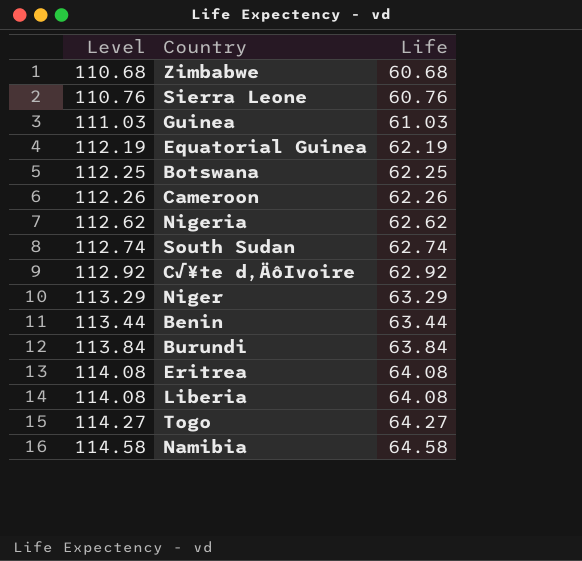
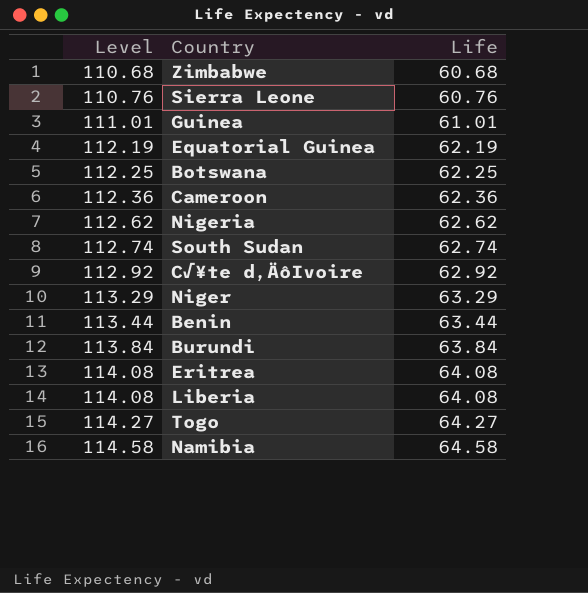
Guinea | Level: 111.03 -> 111.01
Guinea | Life: 61.03 -> 61.01
Cameroon | Level: 112.26 -> 112.36
Cameroon | Life: 62.26 -> 62.36

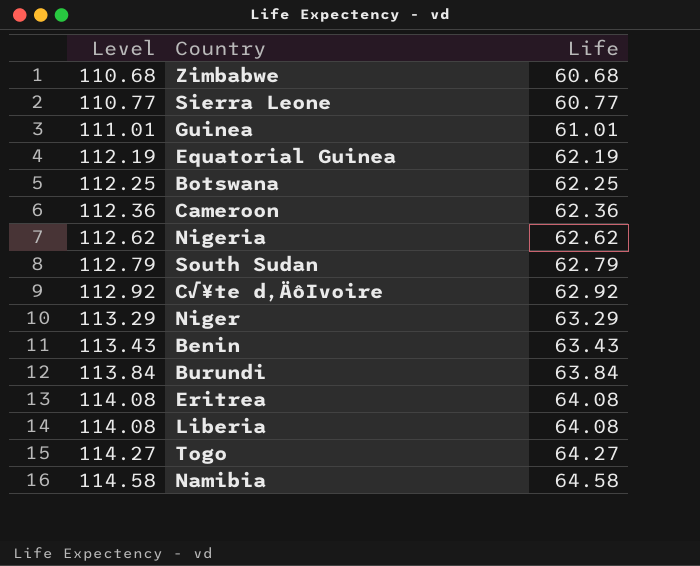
Sierra Leone | Level: 110.76 -> 110.77
Sierra Leone | Life: 60.76 -> 60.77
South Sudan | Level: 112.74 -> 112.79
South Sudan | Life: 62.74 -> 62.79
Benin | Level: 113.44 -> 113.43
Benin | Life: 63.44 -> 63.43

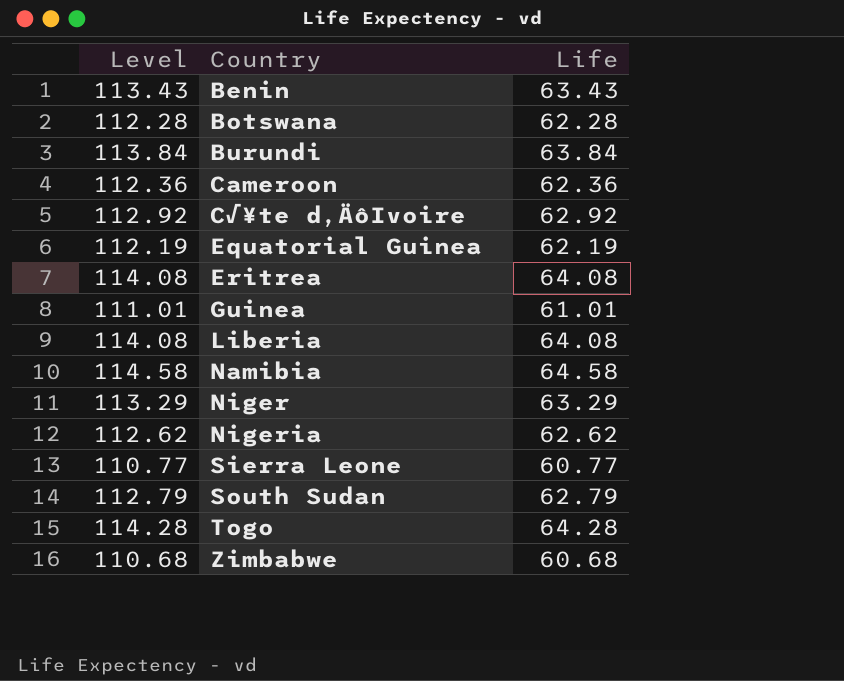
row order: Level ascending -> Country ascending
Botswana | Level: 112.25 -> 112.28
Botswana | Life: 62.25 -> 62.28
Togo | Level: 114.27 -> 114.28
Togo | Life: 64.27 -> 64.28

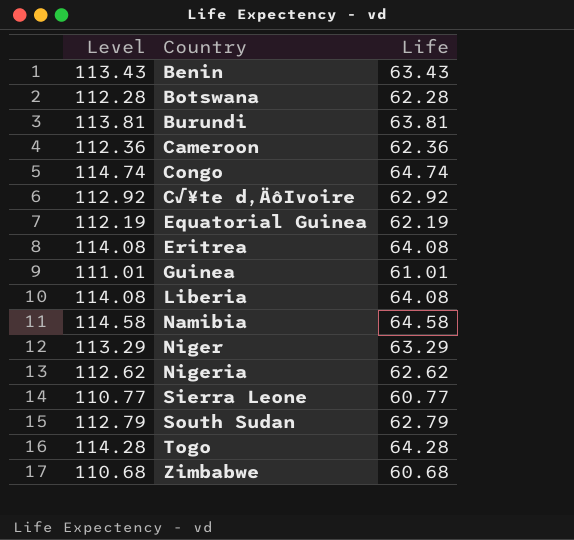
Burundi | Level: 113.84 -> 113.81
Burundi | Life: 63.84 -> 63.81
row Congo: none -> 114.74 | 64.74

